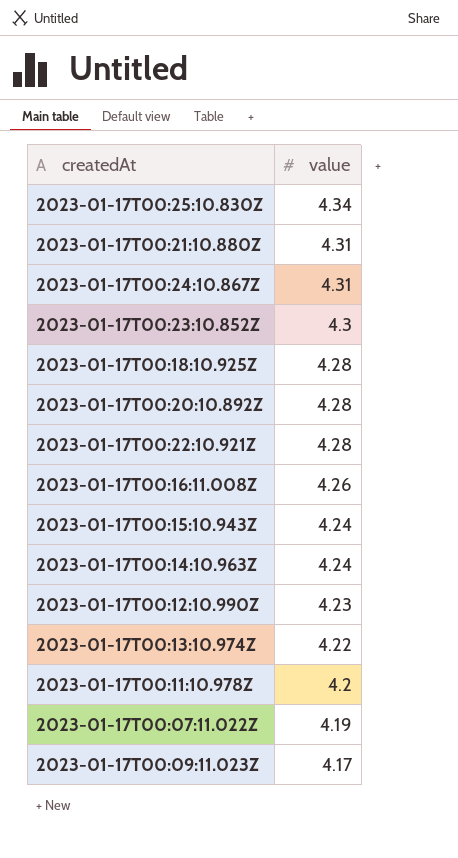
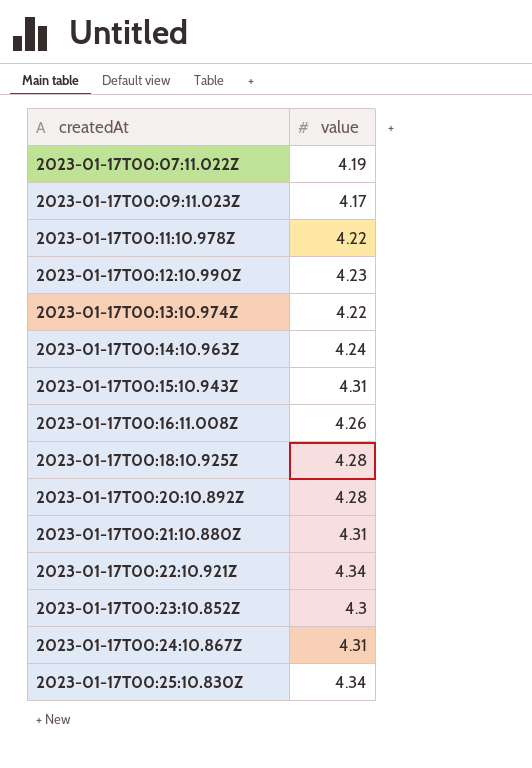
row order: value descending -> createdAt ascending
2023-01-17T00:11:10.978Z | value: 4.2 -> 4.22
2023-01-17T00:15:10.943Z | value: 4.24 -> 4.31
2023-01-17T00:22:10.921Z | value: 4.28 -> 4.34

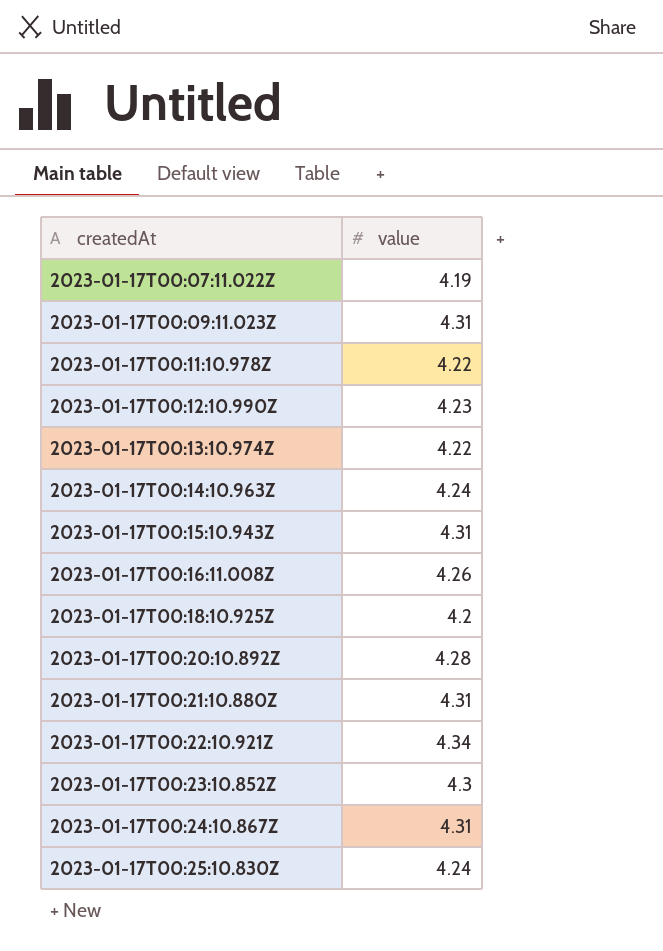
2023-01-17T00:09:11.023Z | value: 4.17 -> 4.31
2023-01-17T00:18:10.925Z | value: 4.28 -> 4.2
2023-01-17T00:25:10.830Z | value: 4.34 -> 4.24

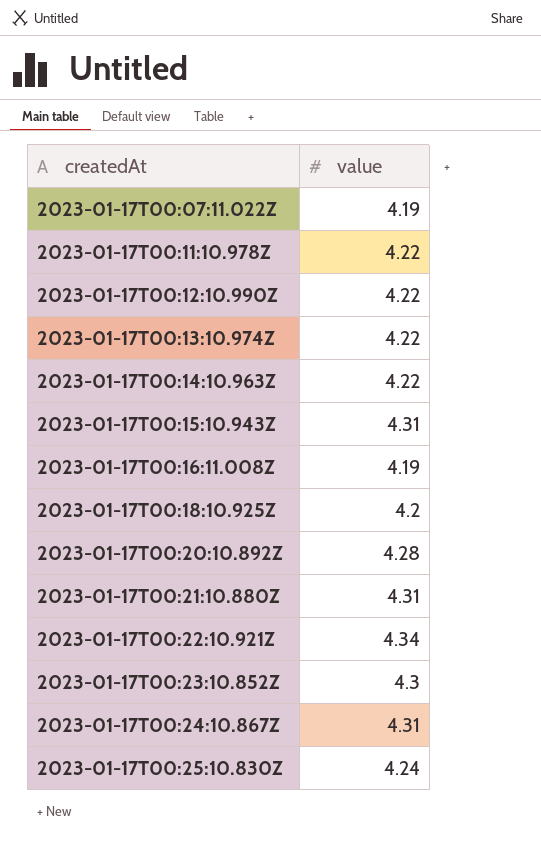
row 2023-01-17T00:09:11.023Z: 4.31 -> none
2023-01-17T00:12:10.990Z | value: 4.23 -> 4.22
2023-01-17T00:14:10.963Z | value: 4.24 -> 4.22
2023-01-17T00:16:11.008Z | value: 4.26 -> 4.19

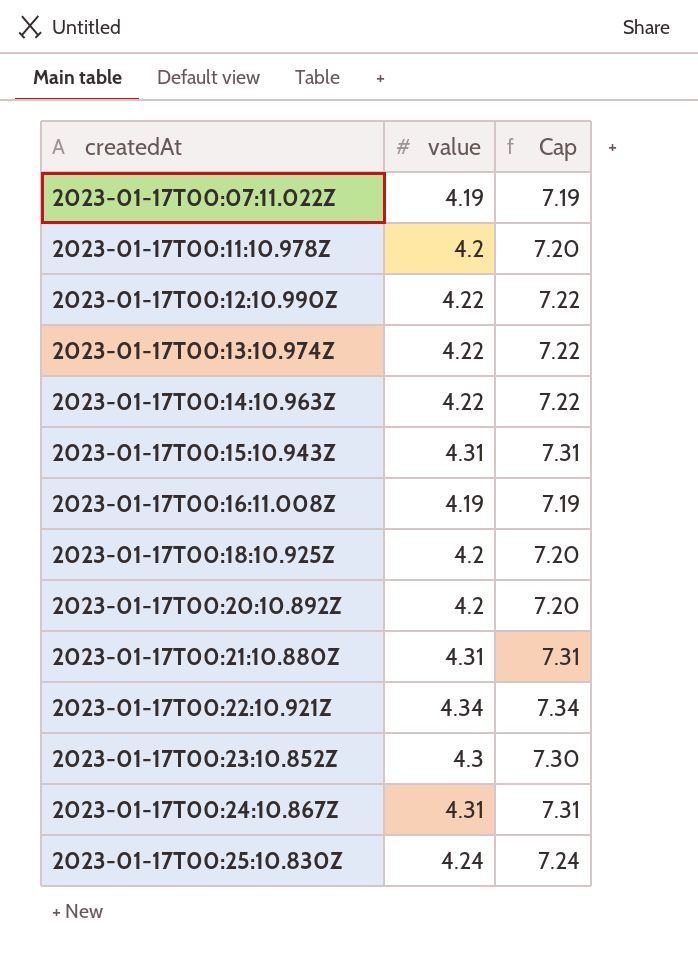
column Cap | formula: none -> [value] + 3
2023-01-17T00:11:10.978Z | value: 4.22 -> 4.2
2023-01-17T00:20:10.892Z | value: 4.28 -> 4.2

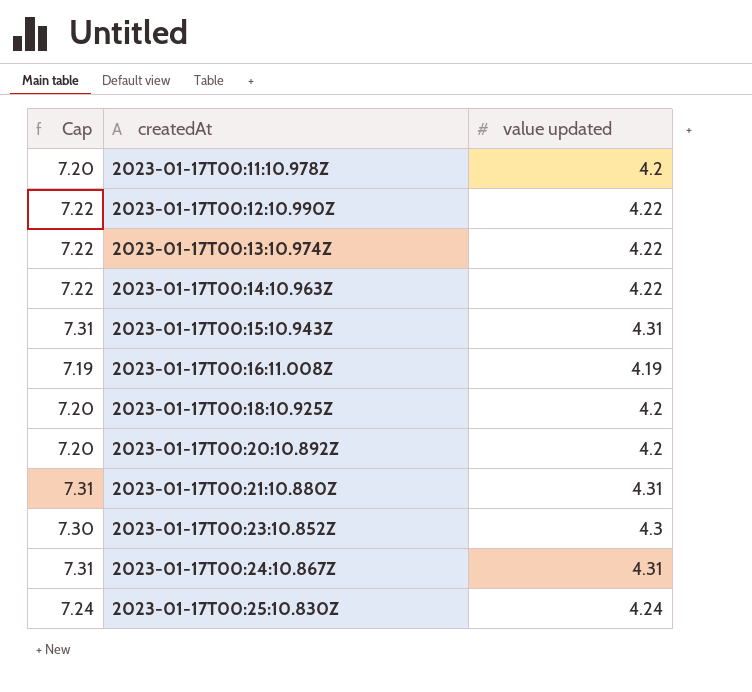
column Cap | position: 3 -> 1
column name: value -> value updated
row 2023-01-17T00:07:11.022Z: 4.19 | 7.19 -> none
row 2023-01-17T00:22:10.921Z: 4.34 | 7.34 -> none

